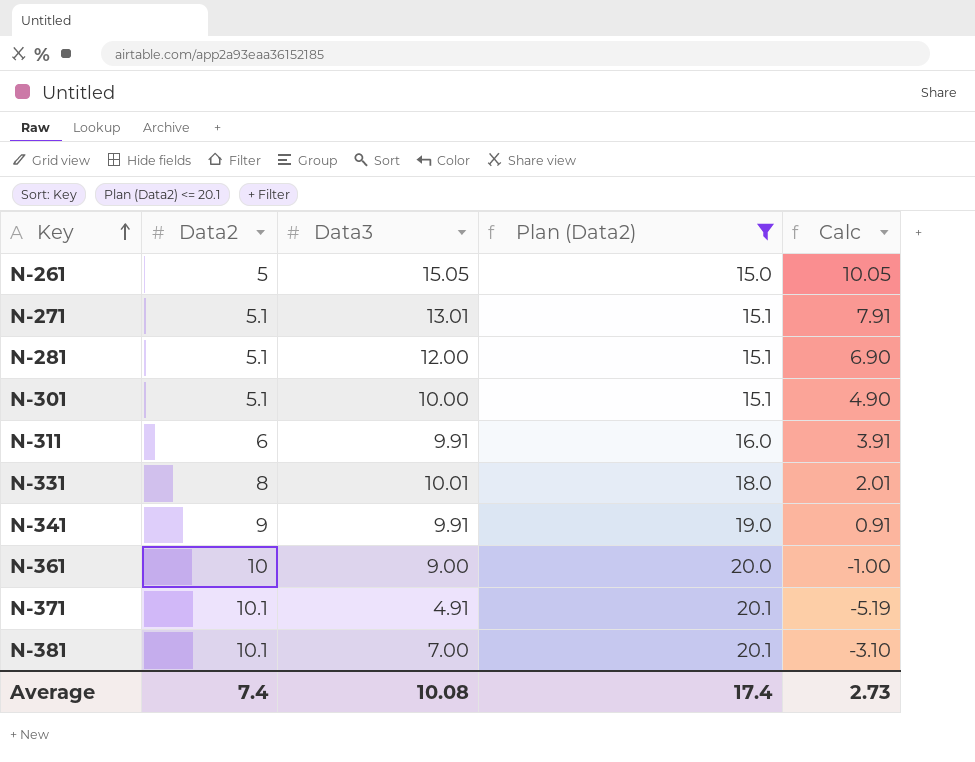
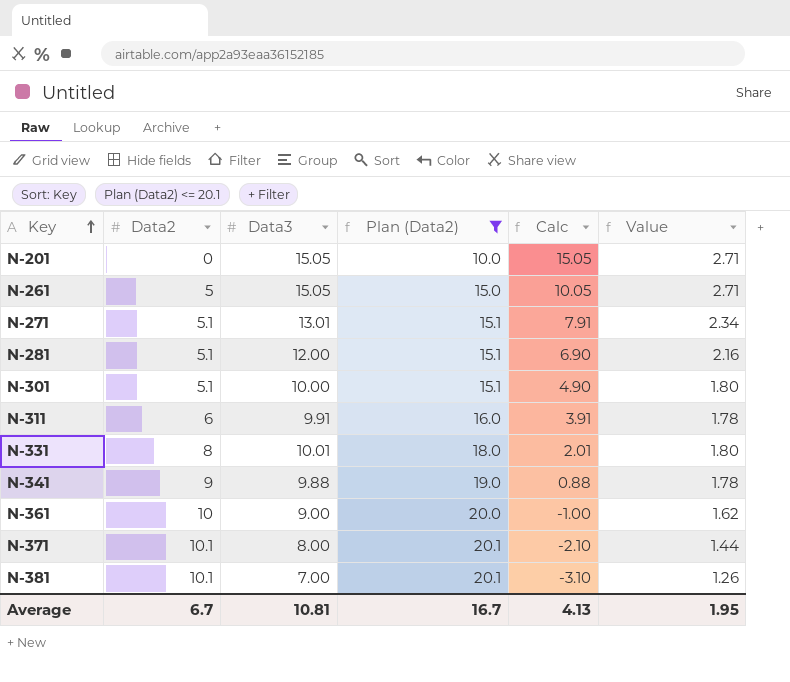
column Value | formula: none -> [Data3] * 0.18
row N-201: none -> 0 | 15.05 | 10.0 | 15.05 | 2.71
N-341 | Data3: 9.91 -> 9.88
N-341 | Calc: 0.91 -> 0.88
N-371 | Data3: 4.91 -> 8.00
N-371 | Calc: -5.19 -> -2.10
Average | Data2: 7.4 -> 6.7
Average | Data3: 10.08 -> 10.81
Average | Plan (Data2): 17.4 -> 16.7
Average | Calc: 2.73 -> 4.13

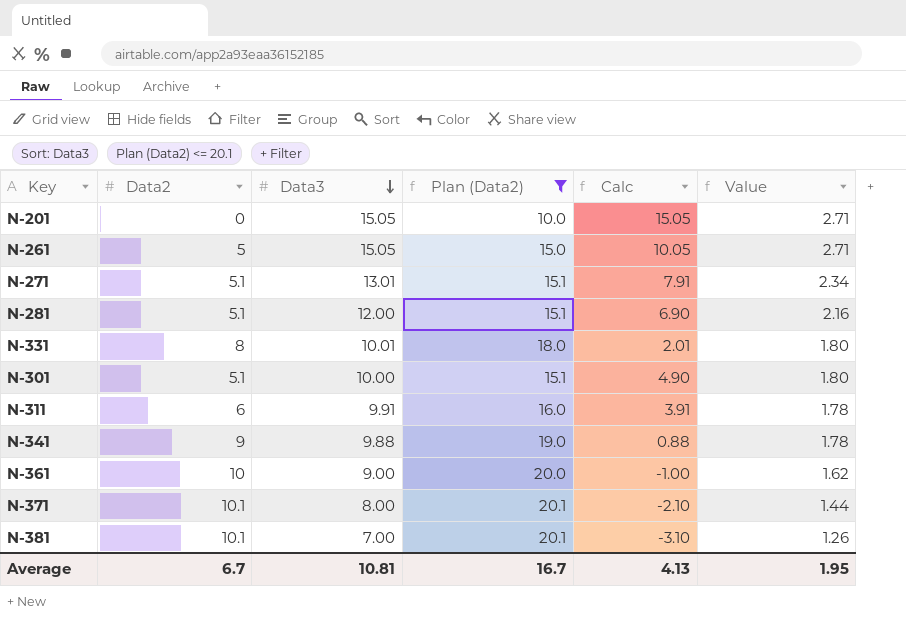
row order: Key ascending -> Data3 descending

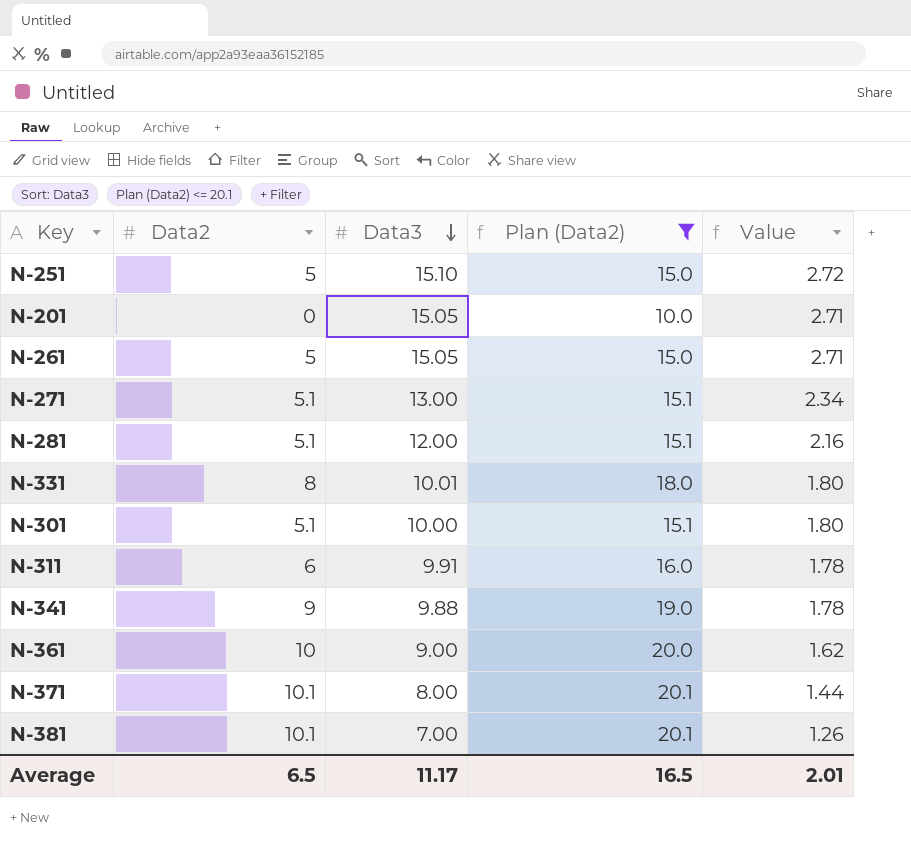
column Calc | formula: [Data3] - [Data2] -> none
row N-251: none -> 5 | 15.10 | 15.0 | 2.72
N-271 | Data3: 13.01 -> 13.00
Average | Data2: 6.7 -> 6.5
Average | Data3: 10.81 -> 11.17
Average | Plan (Data2): 16.7 -> 16.5
Average | Value: 1.95 -> 2.01

